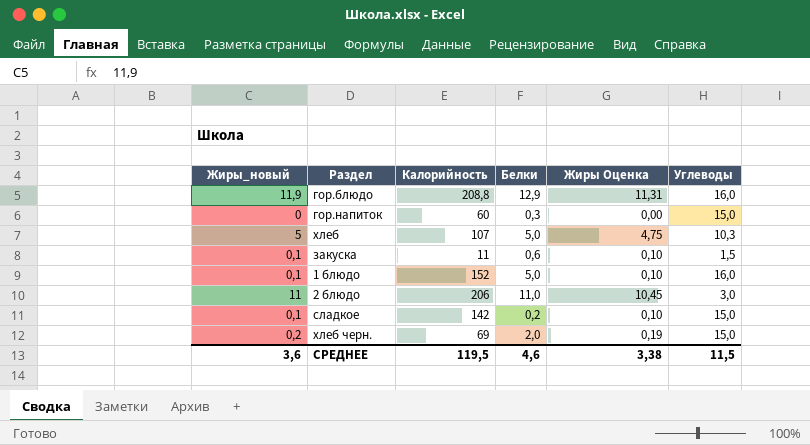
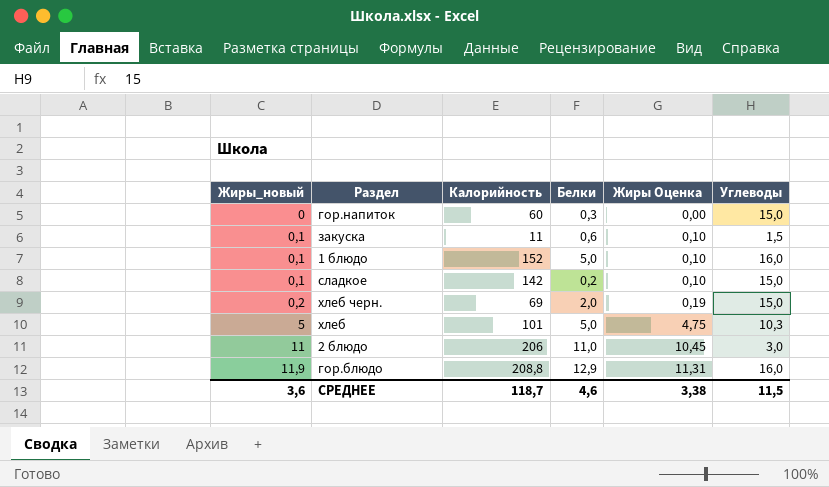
row order: none -> Жиры_новый ascending
хлеб | Калорийность: 107 -> 101
СРЕДНЕЕ | Калорийность: 119,5 -> 118,7

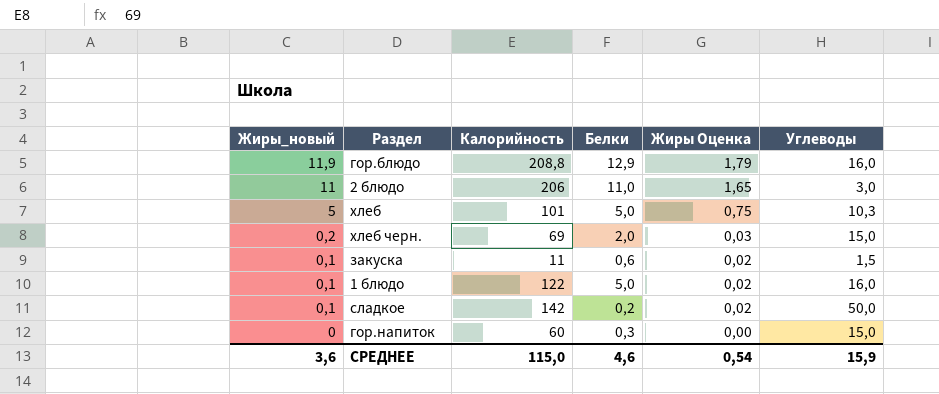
row order: Жиры_новый ascending -> Жиры_новый descending
column Жиры Оценка | formula: [Жиры_новый] * 0,95 -> [Жиры_новый] * 0,15
1 блюдо | Калорийность: 152 -> 122
сладкое | Углеводы: 15,0 -> 50,0
СРЕДНЕЕ | Калорийность: 118,7 -> 115,0
СРЕДНЕЕ | Жиры Оценка: 3,38 -> 0,54
СРЕДНЕЕ | Углеводы: 11,5 -> 15,9

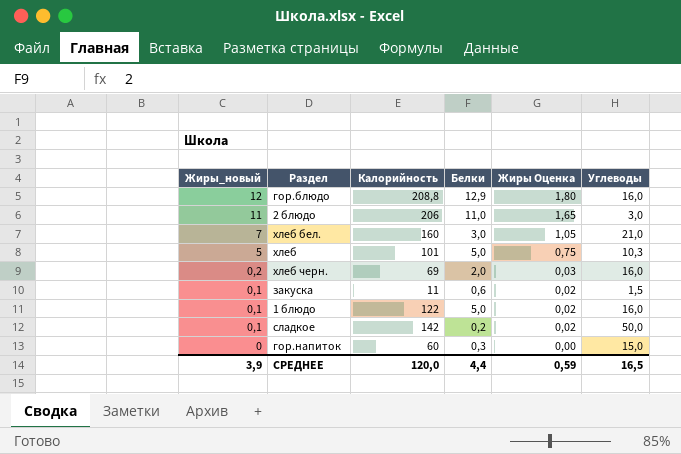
гор.блюдо | Жиры_новый: 11,9 -> 12
гор.блюдо | Жиры Оценка: 1,79 -> 1,80
row хлеб бел.: none -> 7 | 160 | 3,0 | 1,05 | 21,0
хлеб черн. | Углеводы: 15,0 -> 16,0
СРЕДНЕЕ | Жиры_новый: 3,6 -> 3,9
СРЕДНЕЕ | Калорийность: 115,0 -> 120,0
СРЕДНЕЕ | Белки: 4,6 -> 4,4
СРЕДНЕЕ | Жиры Оценка: 0,54 -> 0,59
СРЕДНЕЕ | Углеводы: 15,9 -> 16,5

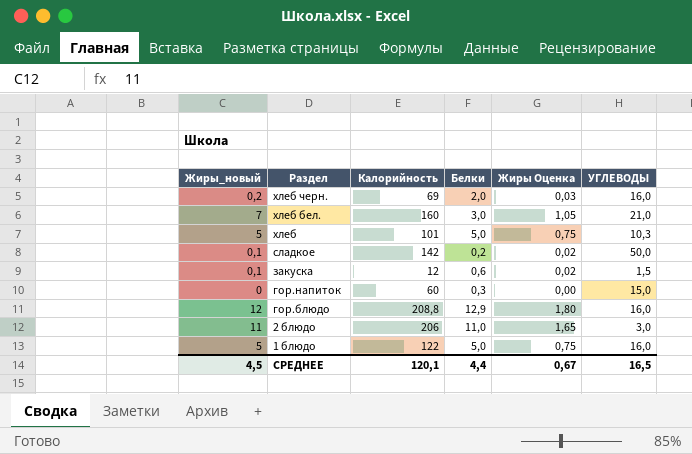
row order: Жиры_новый descending -> Раздел descending
column name: Углеводы -> УГЛЕВОДЫ
закуска | Калорийность: 11 -> 12
1 блюдо | Жиры_новый: 0,1 -> 5
1 блюдо | Жиры Оценка: 0,02 -> 0,75
СРЕДНЕЕ | Жиры_новый: 3,9 -> 4,5
СРЕДНЕЕ | Калорийность: 120,0 -> 120,1
СРЕДНЕЕ | Жиры Оценка: 0,59 -> 0,67

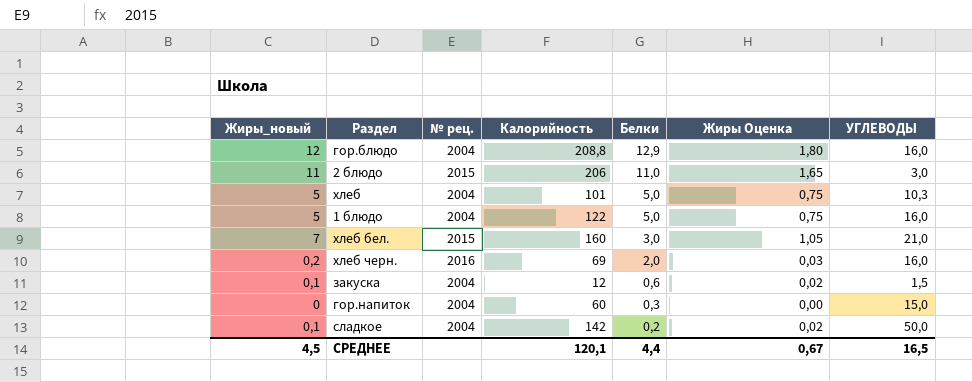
row order: Раздел descending -> Белки descending
column № рец. | position: none -> 3

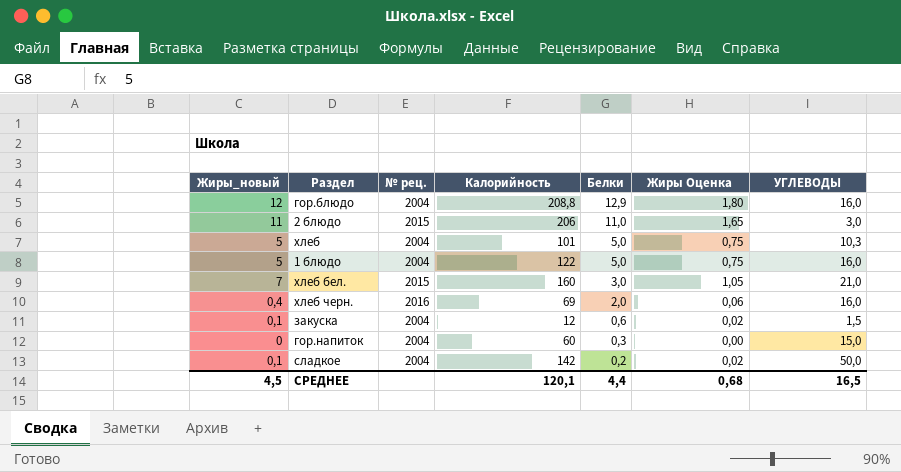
хлеб черн. | Жиры_новый: 0,2 -> 0,4
хлеб черн. | Жиры Оценка: 0,03 -> 0,06
СРЕДНЕЕ | Жиры Оценка: 0,67 -> 0,68

